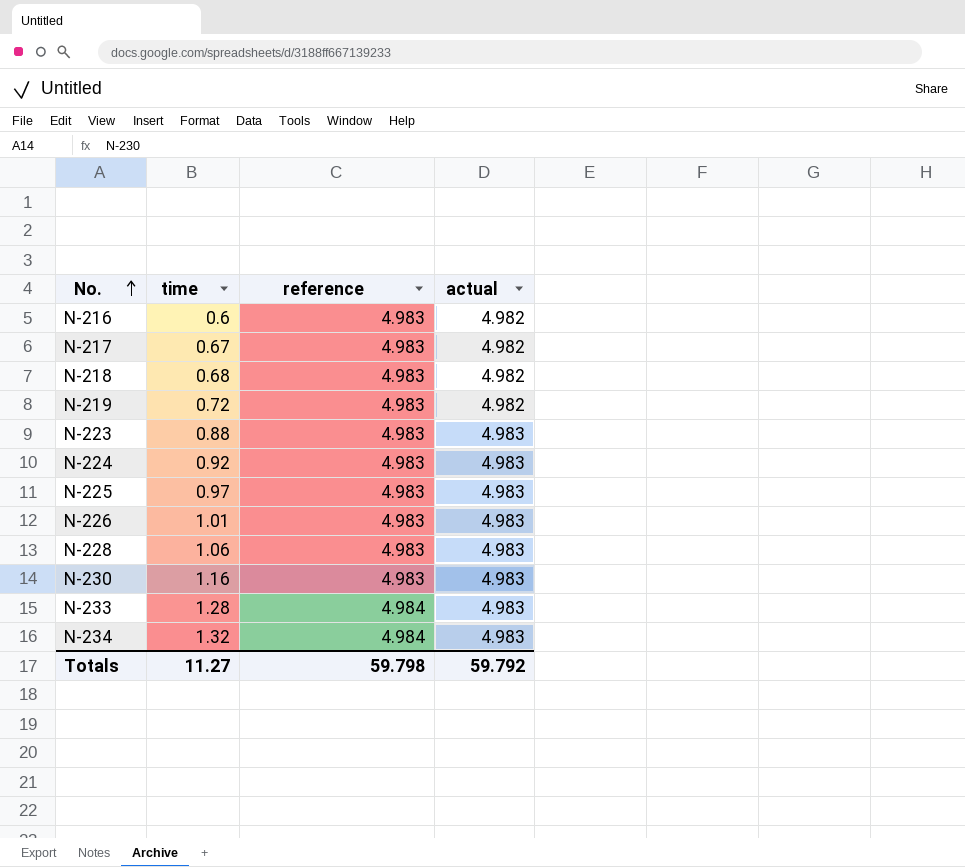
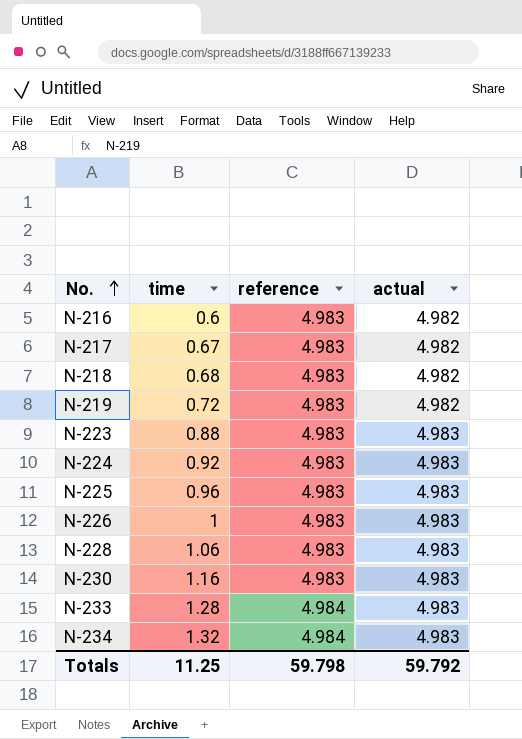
N-225 | time: 0.97 -> 0.96
N-226 | time: 1.01 -> 1
Totals | time: 11.27 -> 11.25

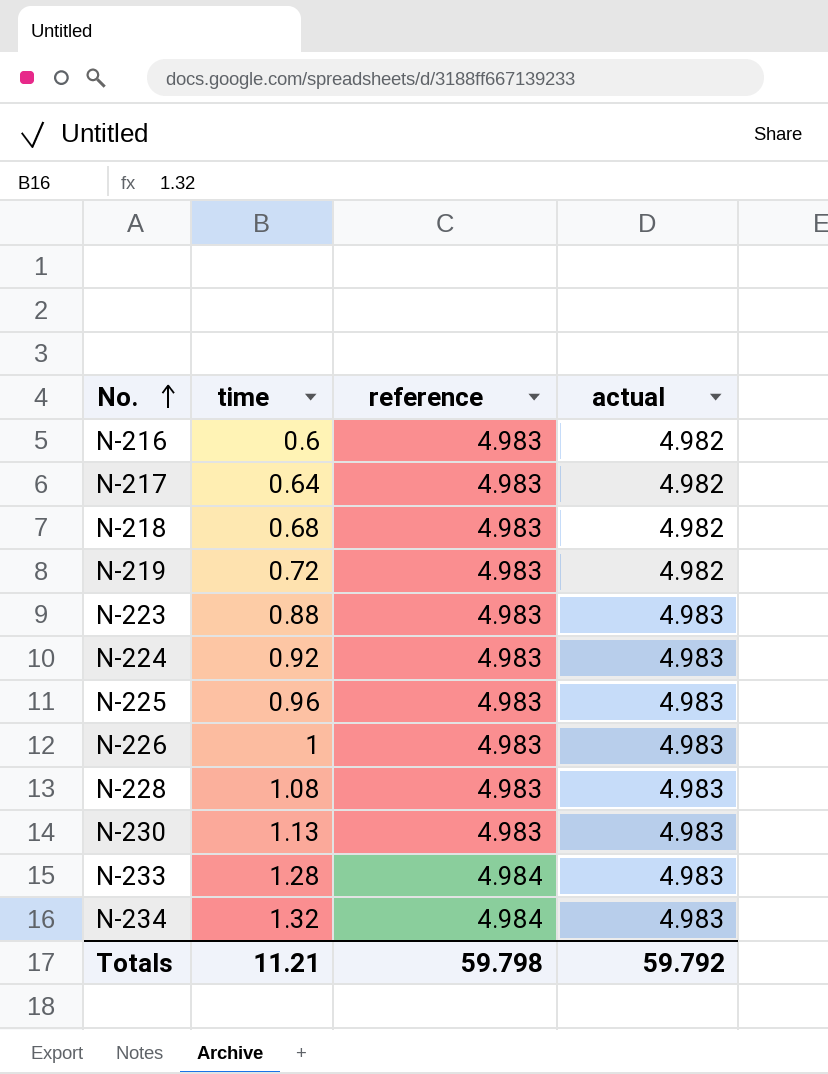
N-217 | time: 0.67 -> 0.64
N-228 | time: 1.06 -> 1.08
N-230 | time: 1.16 -> 1.13
Totals | time: 11.25 -> 11.21

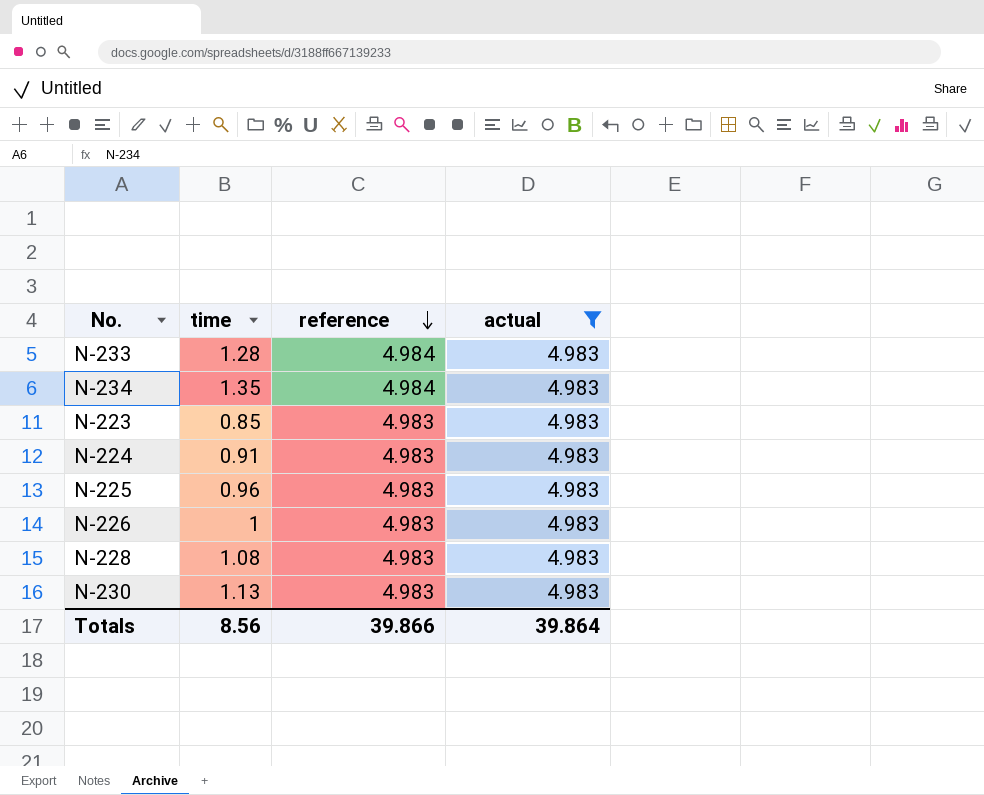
filter: none -> actual = 4.983
row order: No. ascending -> reference descending
N-234 | time: 1.32 -> 1.35
N-223 | time: 0.88 -> 0.85
N-224 | time: 0.92 -> 0.91
Totals | time: 11.21 -> 8.56
Totals | reference: 59.798 -> 39.866
Totals | actual: 59.792 -> 39.864

